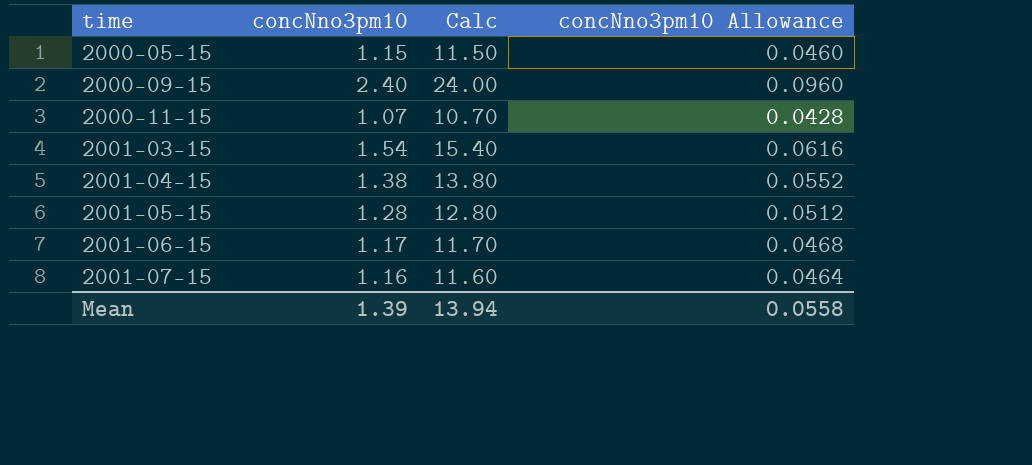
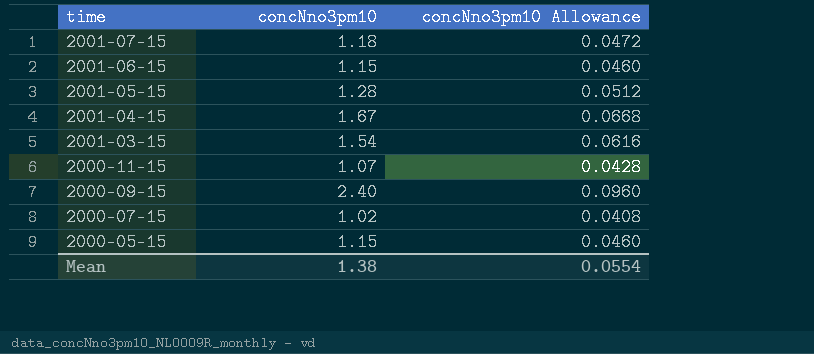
row order: time ascending -> time descending
column Calc | formula: [concNno3pm10] * 10 -> none
2001-07-15 | concNno3pm10: 1.16 -> 1.18
2001-07-15 | concNno3pm10 Allowance: 0.0464 -> 0.0472
2001-06-15 | concNno3pm10: 1.17 -> 1.15
2001-06-15 | concNno3pm10 Allowance: 0.0468 -> 0.0460
2001-04-15 | concNno3pm10: 1.38 -> 1.67
2001-04-15 | concNno3pm10 Allowance: 0.0552 -> 0.0668
row 2000-07-15: none -> 1.02 | 0.0408
Mean | concNno3pm10: 1.39 -> 1.38
Mean | concNno3pm10 Allowance: 0.0558 -> 0.0554

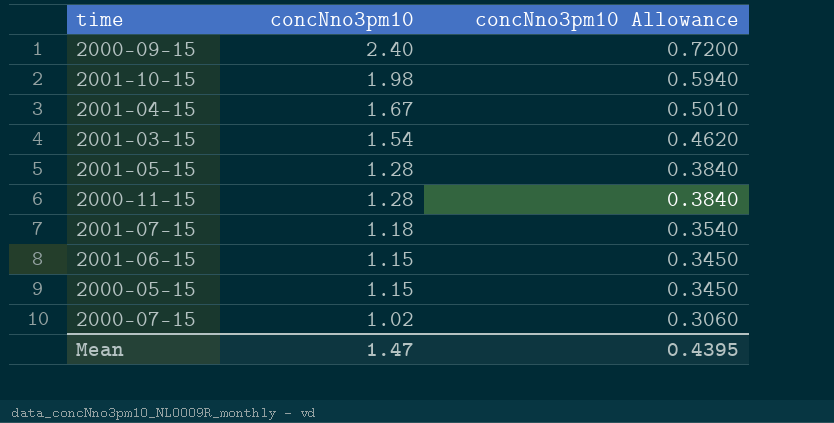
row order: time descending -> concNno3pm10 descending
column concNno3pm10 Allowance | formula: [concNno3pm10] * 0.04 -> [concNno3pm10] * 0.3
row 2001-10-15: none -> 1.98 | 0.5940
2000-11-15 | concNno3pm10: 1.07 -> 1.28
Mean | concNno3pm10: 1.38 -> 1.47
Mean | concNno3pm10 Allowance: 0.0554 -> 0.4395

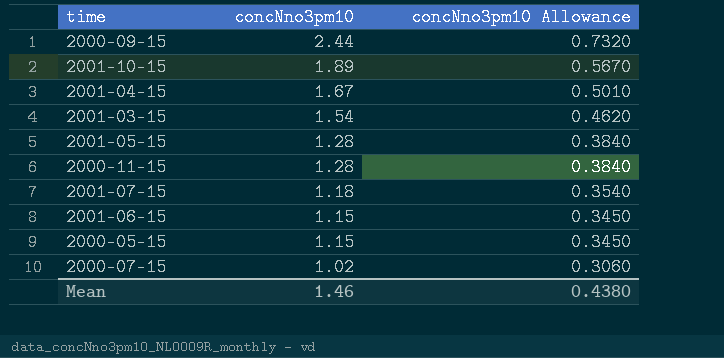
2000-09-15 | concNno3pm10: 2.40 -> 2.44
2000-09-15 | concNno3pm10 Allowance: 0.7200 -> 0.7320
2001-10-15 | concNno3pm10: 1.98 -> 1.89
2001-10-15 | concNno3pm10 Allowance: 0.5940 -> 0.5670
Mean | concNno3pm10: 1.47 -> 1.46
Mean | concNno3pm10 Allowance: 0.4395 -> 0.4380

